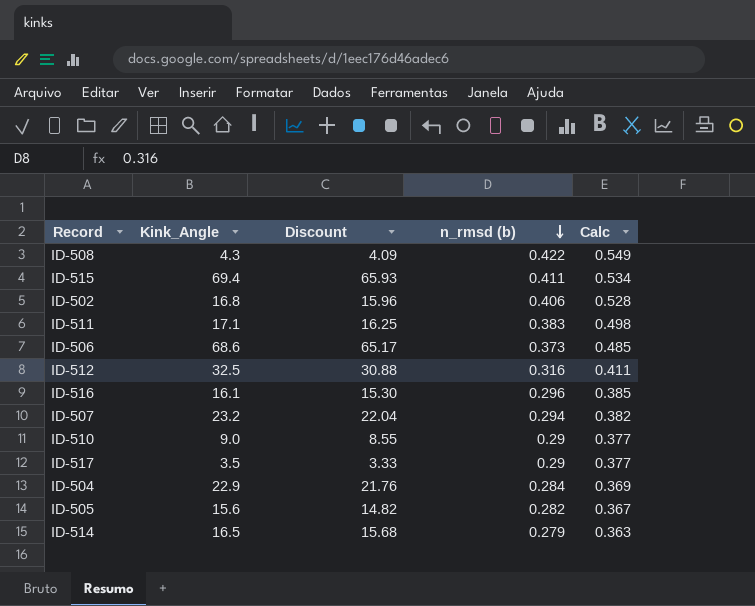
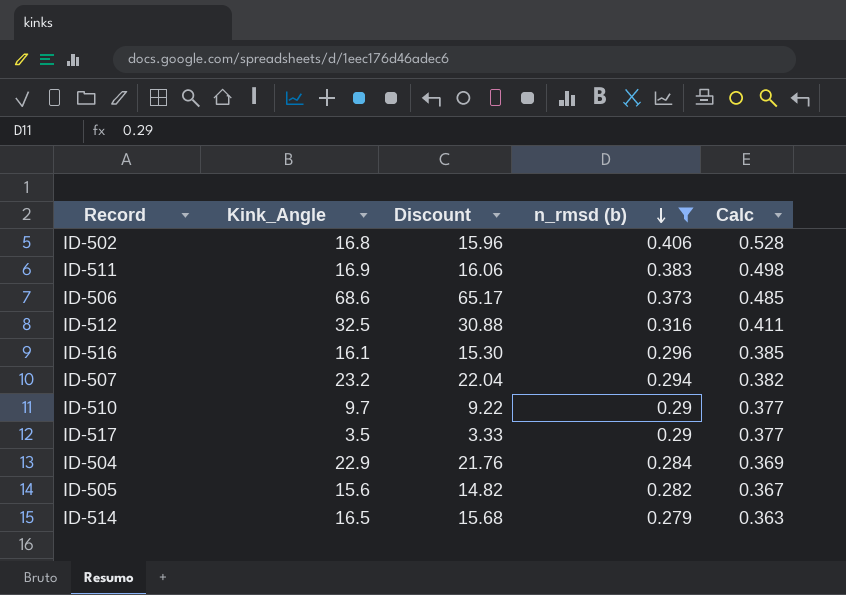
filter: none -> n_rmsd (b) <= 0.406
ID-511 | Kink_Angle: 17.1 -> 16.9
ID-511 | Discount: 16.25 -> 16.06
ID-510 | Kink_Angle: 9.0 -> 9.7
ID-510 | Discount: 8.55 -> 9.22

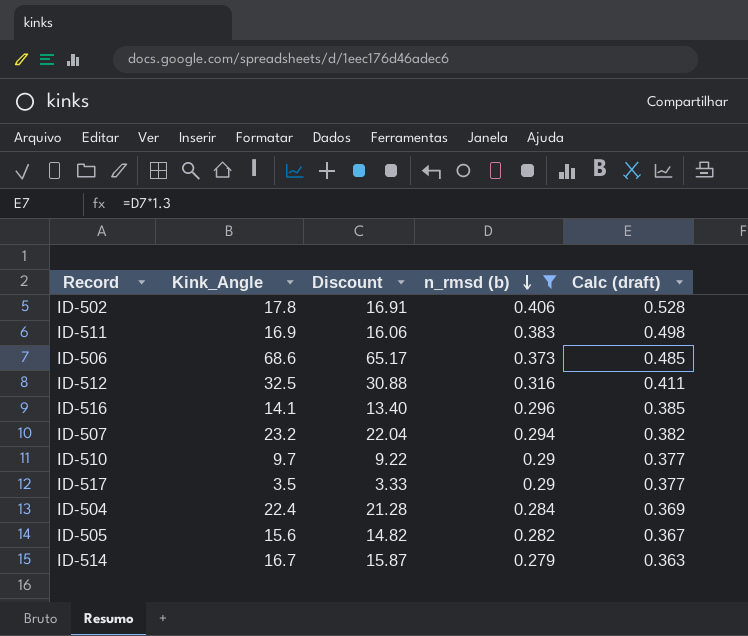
column name: Calc -> Calc (draft)
ID-502 | Kink_Angle: 16.8 -> 17.8
ID-502 | Discount: 15.96 -> 16.91
ID-516 | Kink_Angle: 16.1 -> 14.1
ID-516 | Discount: 15.30 -> 13.40
ID-504 | Kink_Angle: 22.9 -> 22.4
ID-504 | Discount: 21.76 -> 21.28
ID-514 | Kink_Angle: 16.5 -> 16.7
ID-514 | Discount: 15.68 -> 15.87

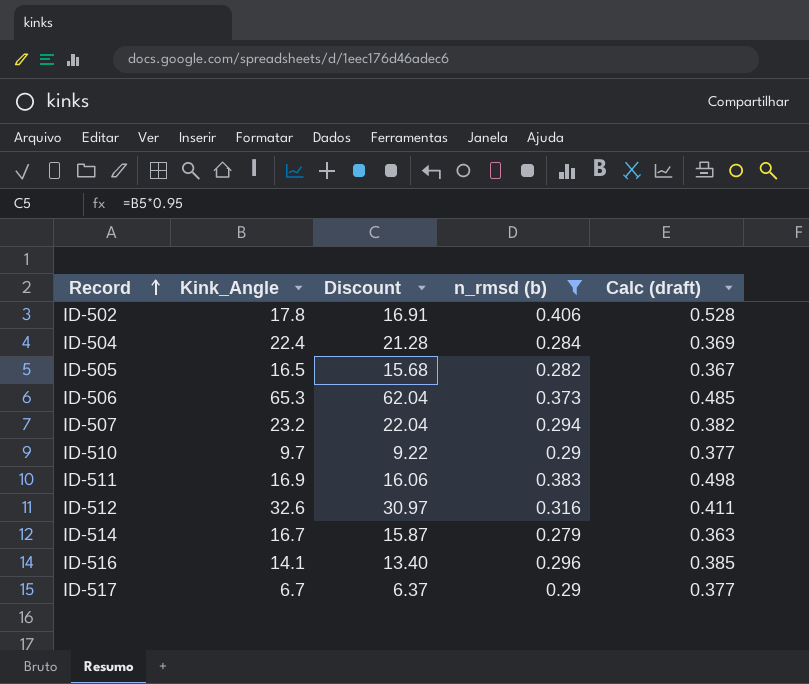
row order: n_rmsd (b) descending -> Record ascending
ID-505 | Kink_Angle: 15.6 -> 16.5
ID-505 | Discount: 14.82 -> 15.68
ID-506 | Kink_Angle: 68.6 -> 65.3
ID-506 | Discount: 65.17 -> 62.04
ID-512 | Kink_Angle: 32.5 -> 32.6
ID-512 | Discount: 30.88 -> 30.97
ID-517 | Kink_Angle: 3.5 -> 6.7
ID-517 | Discount: 3.33 -> 6.37

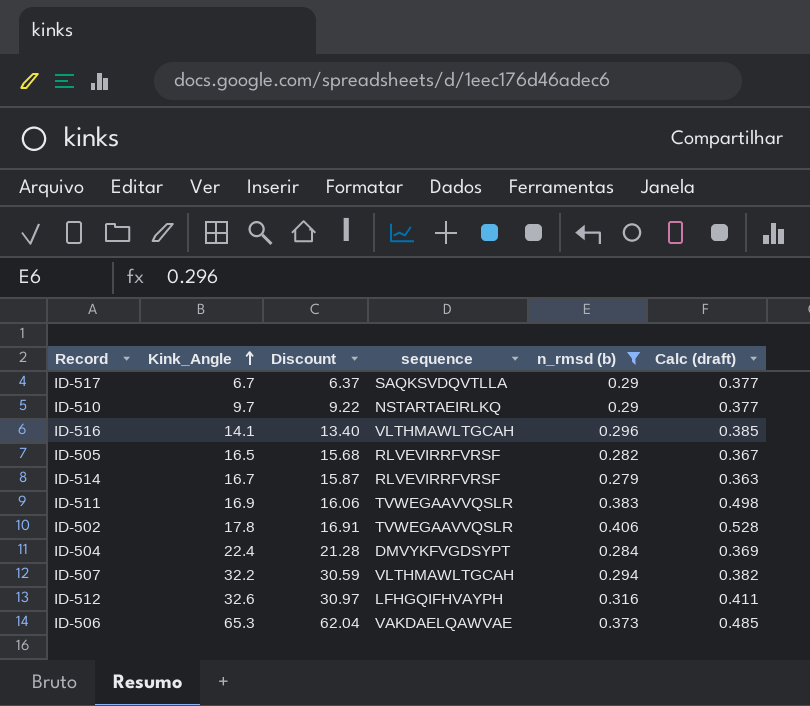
row order: Record ascending -> Kink_Angle ascending
column sequence | position: none -> 4
ID-507 | Kink_Angle: 23.2 -> 32.2
ID-507 | Discount: 22.04 -> 30.59

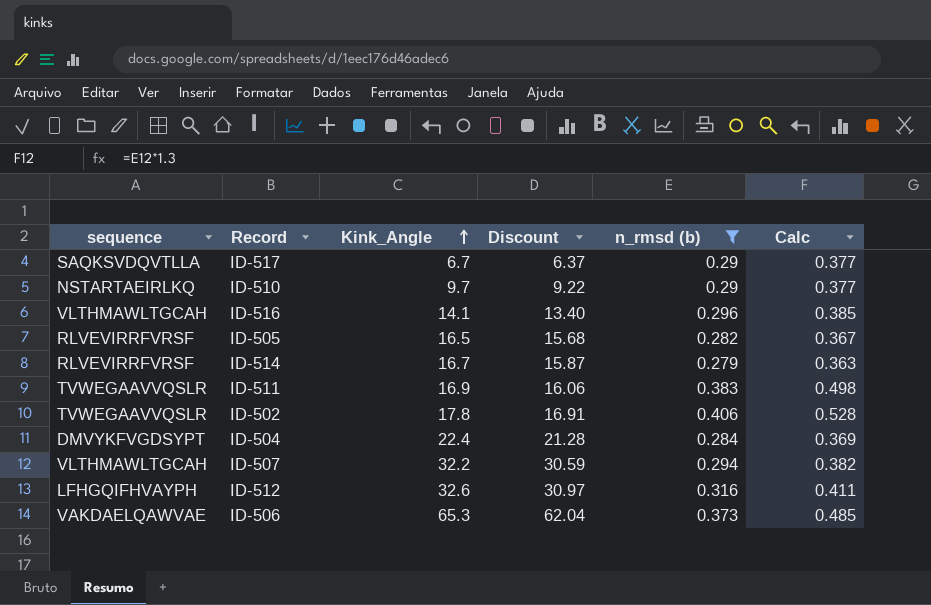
column sequence | position: 4 -> 1
column name: Calc (draft) -> Calc

